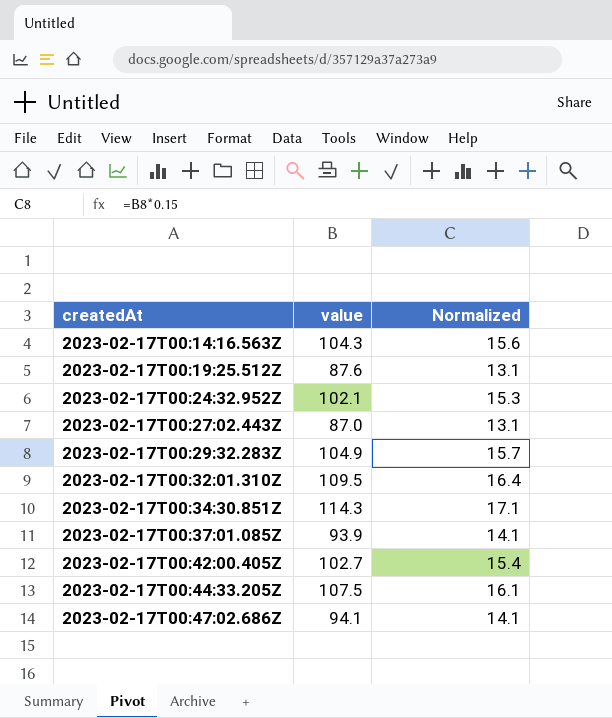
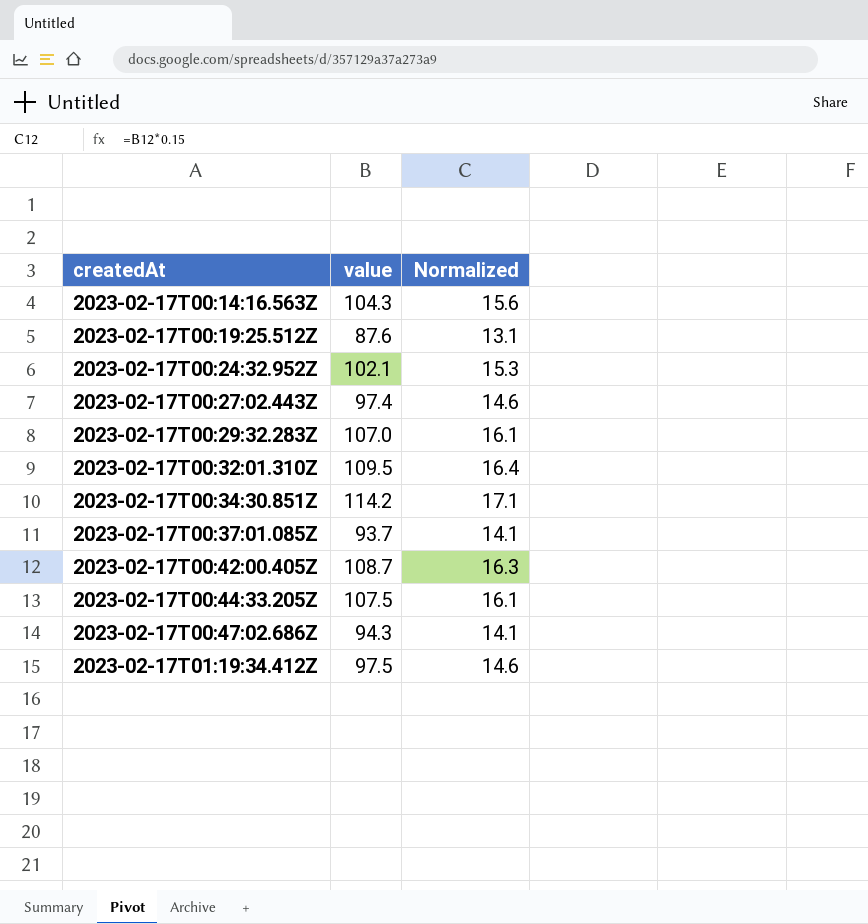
2023-02-17T00:27:02.443Z | value: 87.0 -> 97.4
2023-02-17T00:27:02.443Z | Normalized: 13.1 -> 14.6
2023-02-17T00:29:32.283Z | value: 104.9 -> 107.0
2023-02-17T00:29:32.283Z | Normalized: 15.7 -> 16.1
2023-02-17T00:34:30.851Z | value: 114.3 -> 114.2
2023-02-17T00:37:01.085Z | value: 93.9 -> 93.7
2023-02-17T00:42:00.405Z | value: 102.7 -> 108.7
2023-02-17T00:42:00.405Z | Normalized: 15.4 -> 16.3
2023-02-17T00:47:02.686Z | value: 94.1 -> 94.3
row 2023-02-17T01:19:34.412Z: none -> 97.5 | 14.6

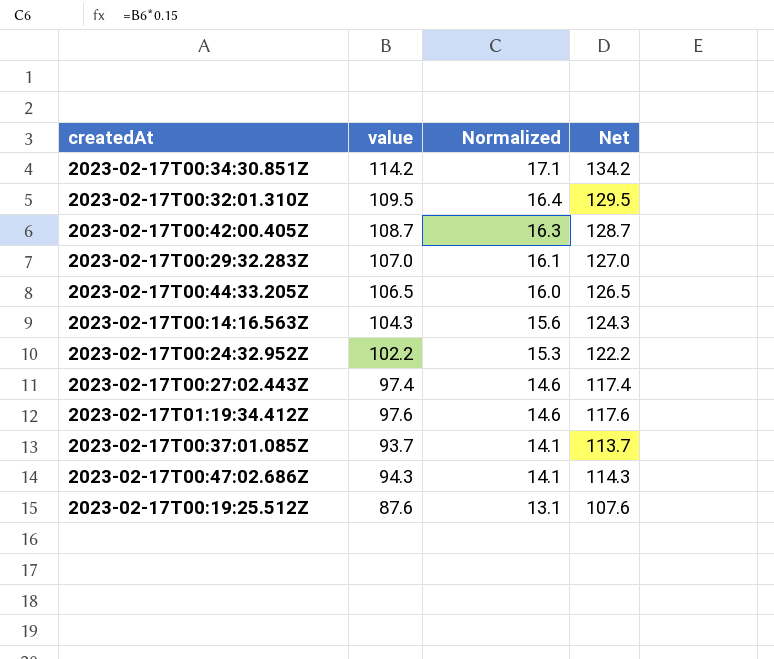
row order: createdAt ascending -> Normalized descending
column Net | formula: none -> [value] + 20
2023-02-17T00:44:33.205Z | value: 107.5 -> 106.5
2023-02-17T00:44:33.205Z | Normalized: 16.1 -> 16.0
2023-02-17T00:24:32.952Z | value: 102.1 -> 102.2
2023-02-17T01:19:34.412Z | value: 97.5 -> 97.6

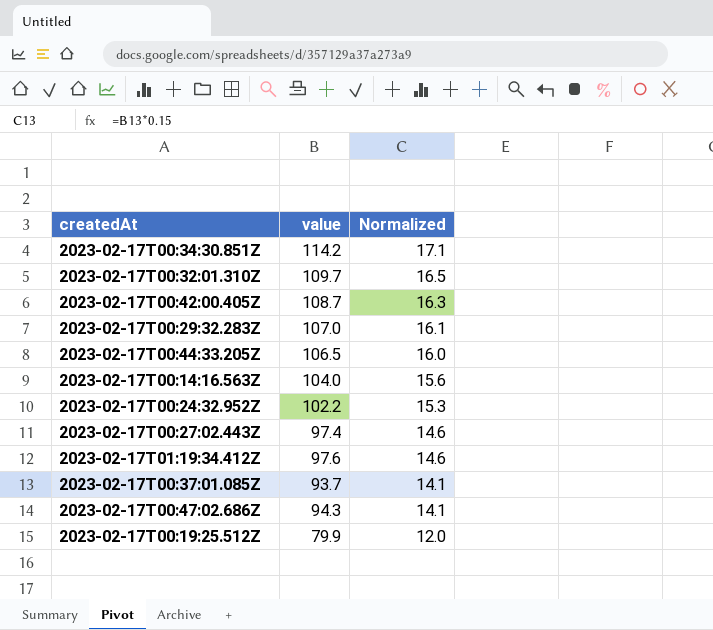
column Net | formula: [value] + 20 -> none
2023-02-17T00:32:01.310Z | value: 109.5 -> 109.7
2023-02-17T00:32:01.310Z | Normalized: 16.4 -> 16.5
2023-02-17T00:14:16.563Z | value: 104.3 -> 104.0
2023-02-17T00:19:25.512Z | value: 87.6 -> 79.9
2023-02-17T00:19:25.512Z | Normalized: 13.1 -> 12.0

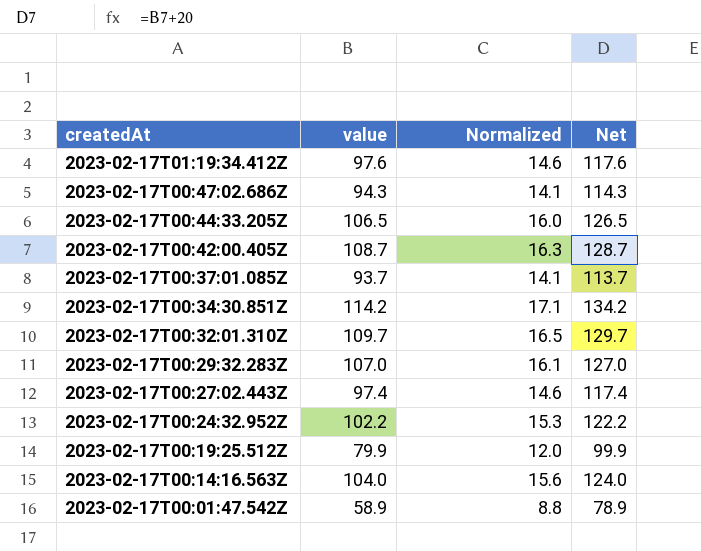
row order: Normalized descending -> createdAt descending
column Net | formula: none -> [value] + 20
row 2023-02-17T00:01:47.542Z: none -> 58.9 | 8.8 | 78.9

